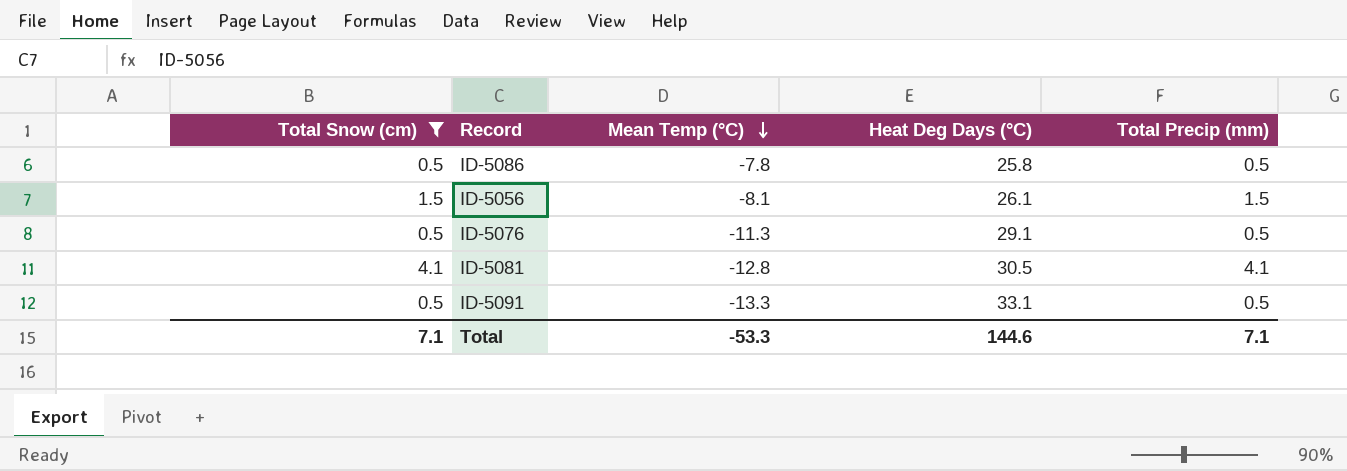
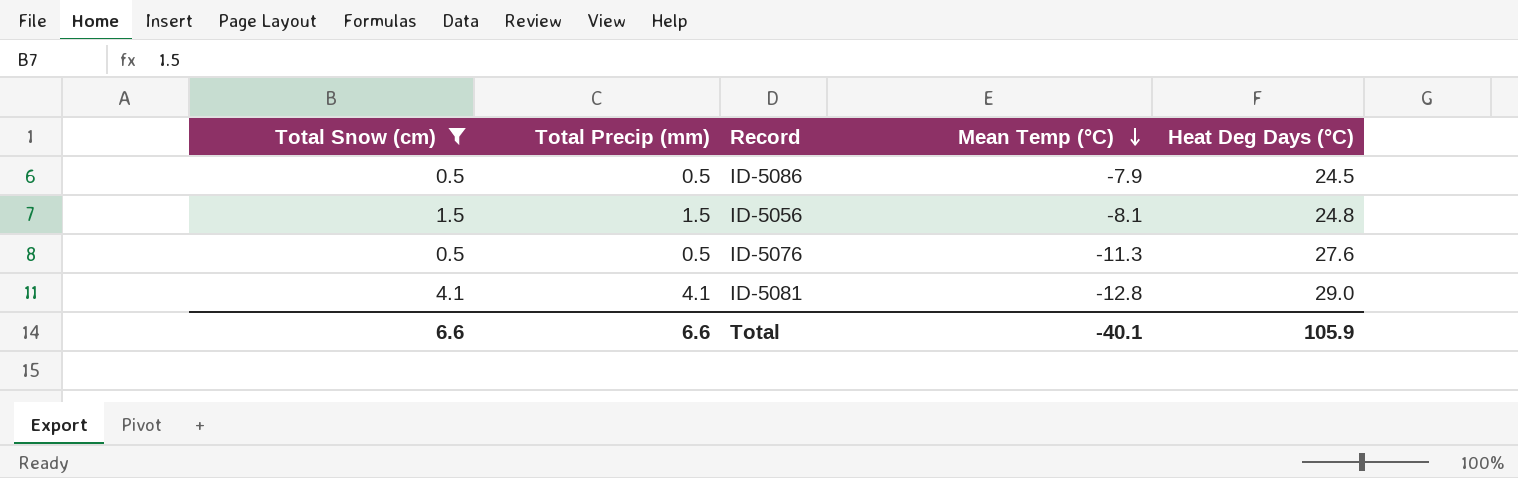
column Total Precip (mm) | position: 5 -> 2
row ID-5091: 0.5 | -13.3 | 33.1 | 0.5 -> none
ID-5086 | Mean Temp (°C): -7.8 -> -7.9
ID-5086 | Heat Deg Days (°C): 25.8 -> 24.5
ID-5056 | Heat Deg Days (°C): 26.1 -> 24.8
ID-5076 | Heat Deg Days (°C): 29.1 -> 27.6
ID-5081 | Heat Deg Days (°C): 30.5 -> 29.0
Total | Total Snow (cm): 7.1 -> 6.6
Total | Total Precip (mm): 7.1 -> 6.6
Total | Mean Temp (°C): -53.3 -> -40.1
Total | Heat Deg Days (°C): 144.6 -> 105.9

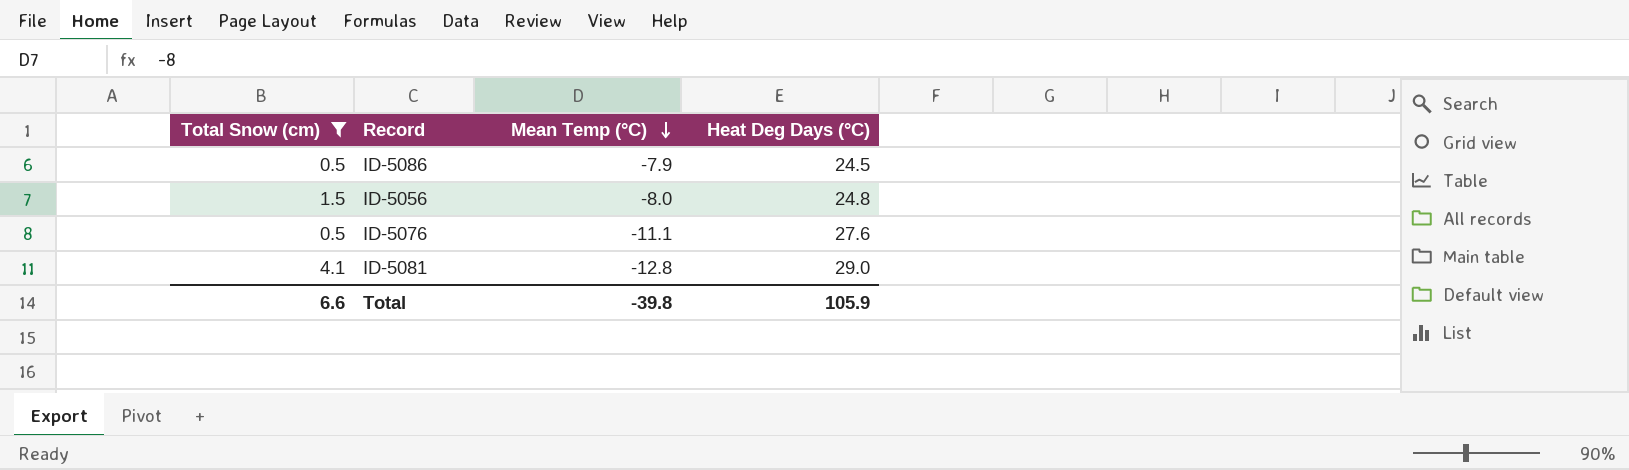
column Total Precip (mm) | position: 2 -> none
ID-5056 | Mean Temp (°C): -8.1 -> -8.0
ID-5076 | Mean Temp (°C): -11.3 -> -11.1
Total | Mean Temp (°C): -40.1 -> -39.8

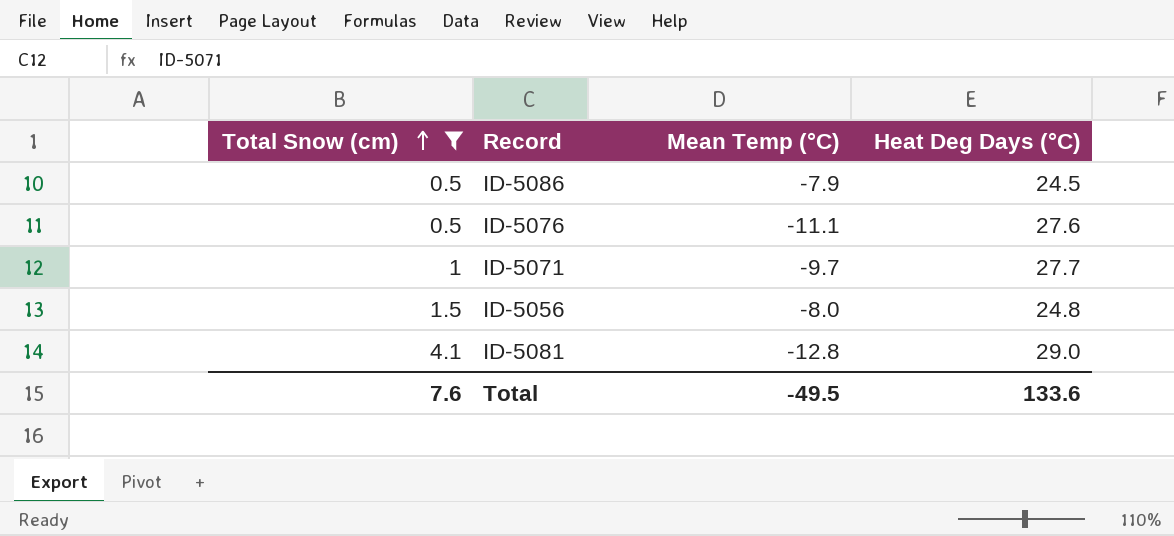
row order: Mean Temp (°C) descending -> Total Snow (cm) ascending
row ID-5071: none -> 1 | -9.7 | 27.7
Total | Total Snow (cm): 6.6 -> 7.6
Total | Mean Temp (°C): -39.8 -> -49.5
Total | Heat Deg Days (°C): 105.9 -> 133.6

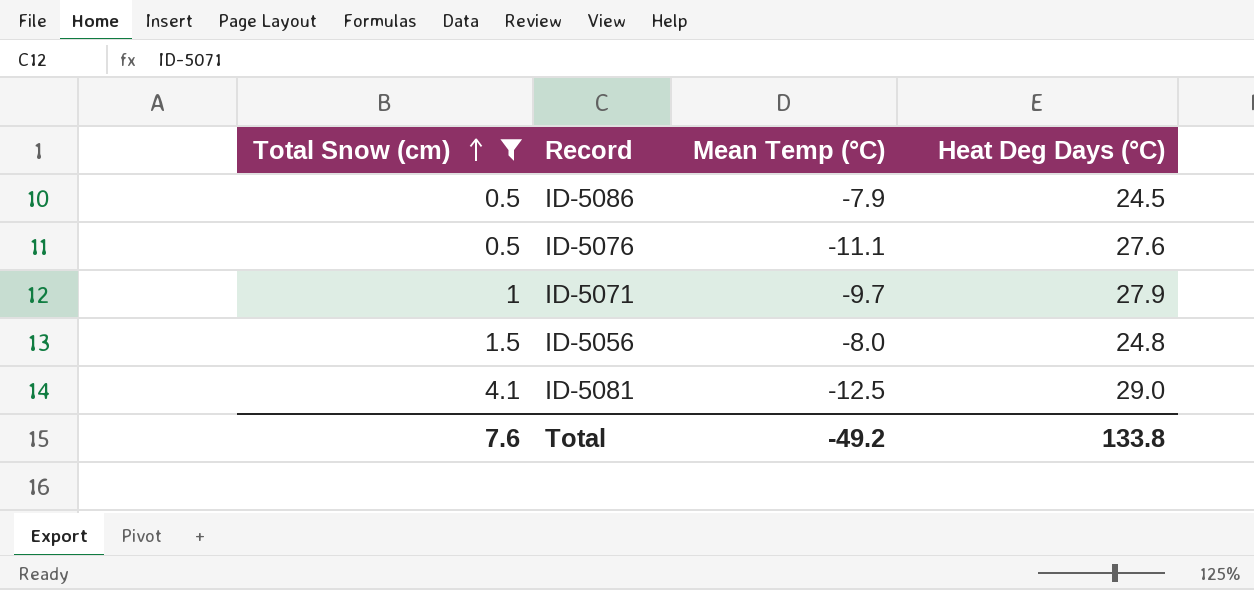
ID-5071 | Heat Deg Days (°C): 27.7 -> 27.9
ID-5081 | Mean Temp (°C): -12.8 -> -12.5
Total | Mean Temp (°C): -49.5 -> -49.2
Total | Heat Deg Days (°C): 133.6 -> 133.8

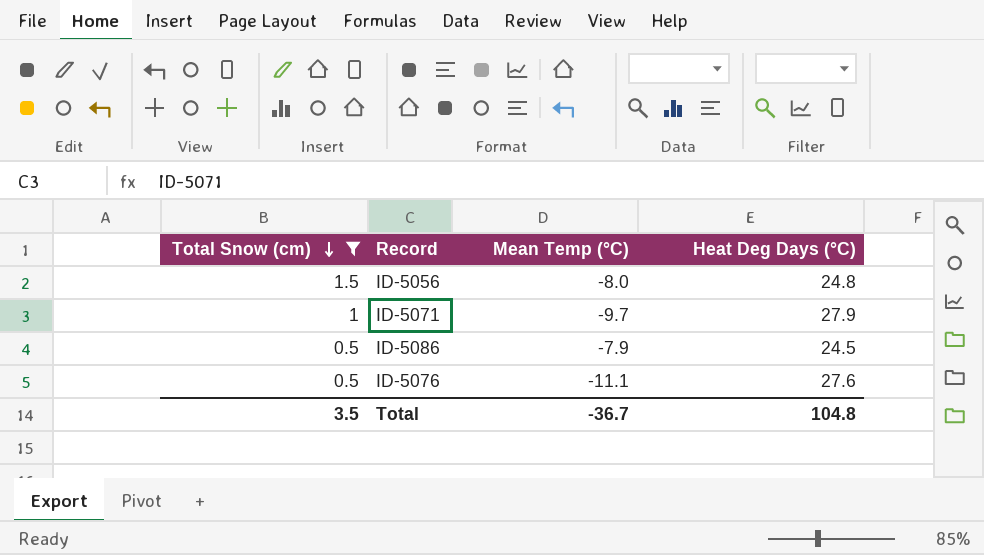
row order: Total Snow (cm) ascending -> Total Snow (cm) descending
row ID-5081: 4.1 | -12.5 | 29.0 -> none
Total | Total Snow (cm): 7.6 -> 3.5
Total | Mean Temp (°C): -49.2 -> -36.7
Total | Heat Deg Days (°C): 133.8 -> 104.8

